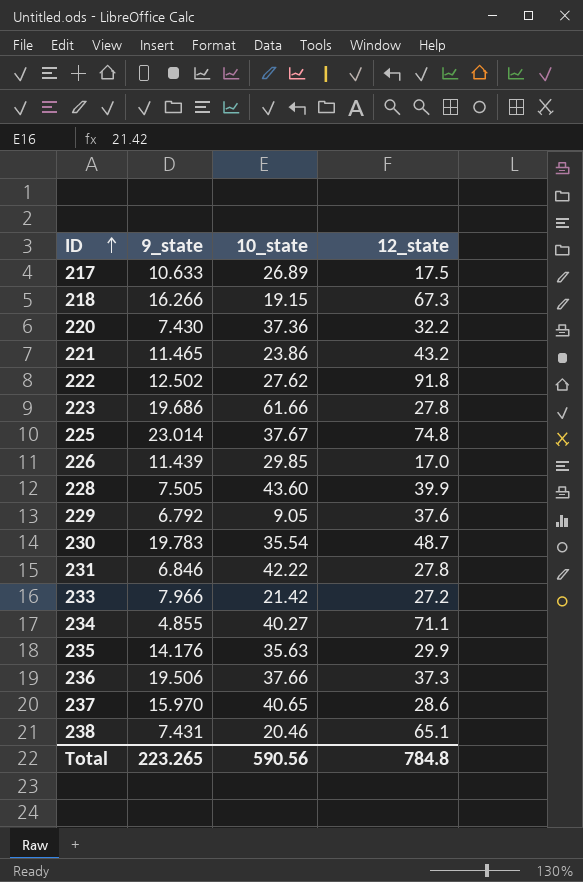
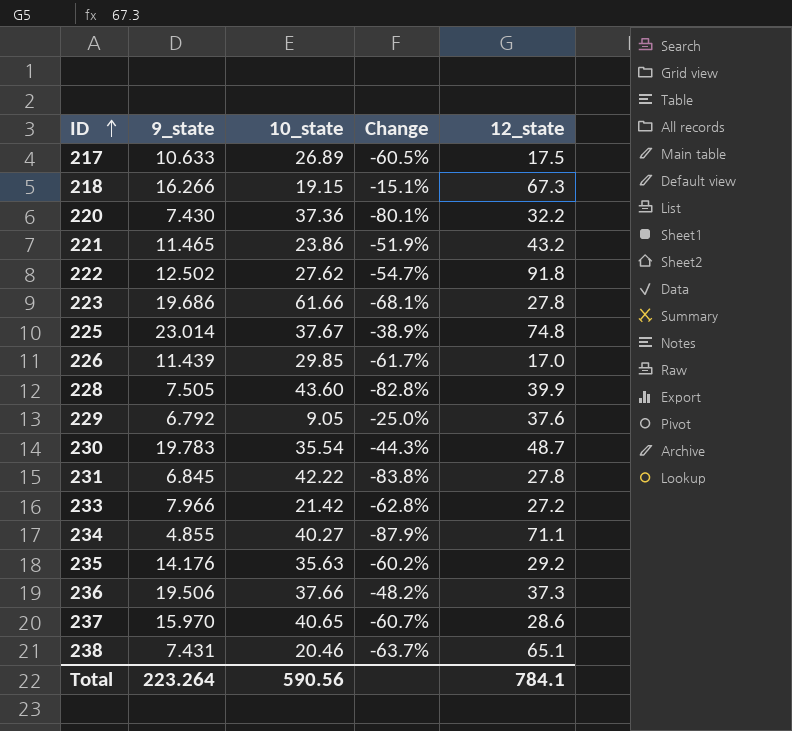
column Change | formula: none -> ([9_state] - [10_state]) / [10_state]
231 | 9_state: 6.846 -> 6.845
235 | 12_state: 29.9 -> 29.2
Total | 9_state: 223.265 -> 223.264
Total | 12_state: 784.8 -> 784.1

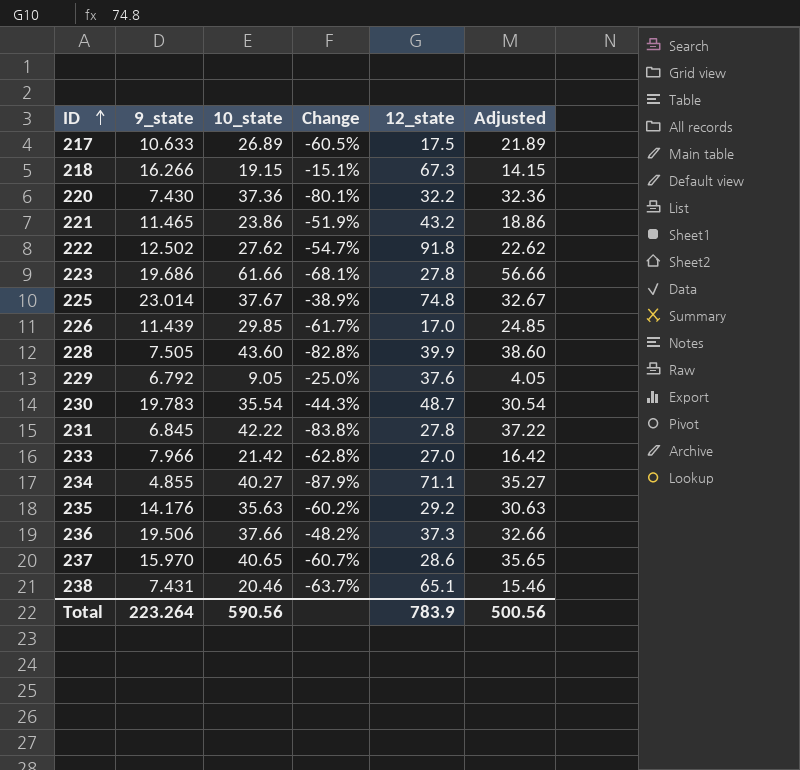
column Adjusted | formula: none -> [10_state] - 5
233 | 12_state: 27.2 -> 27.0
Total | 12_state: 784.1 -> 783.9

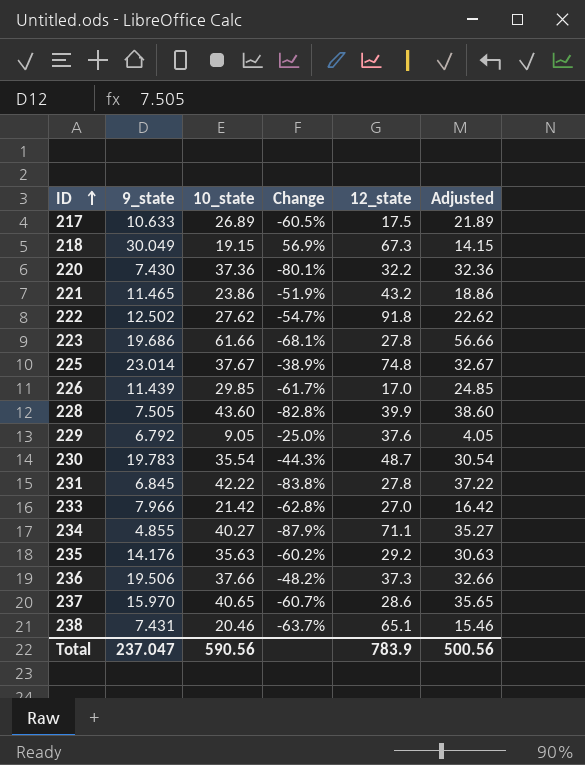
218 | 9_state: 16.266 -> 30.049
218 | Change: -15.1% -> 56.9%
Total | 9_state: 223.264 -> 237.047

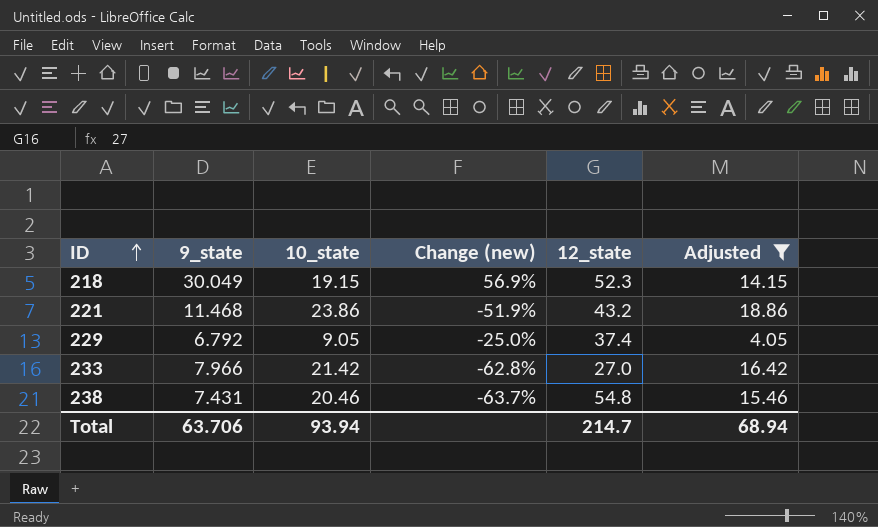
filter: none -> Adjusted <= 18.86
column name: Change -> Change (new)
218 | 12_state: 67.3 -> 52.3
221 | 9_state: 11.465 -> 11.468
229 | 12_state: 37.6 -> 37.4
238 | 12_state: 65.1 -> 54.8
Total | 9_state: 237.047 -> 63.706
Total | 10_state: 590.56 -> 93.94
Total | 12_state: 783.9 -> 214.7
Total | Adjusted: 500.56 -> 68.94

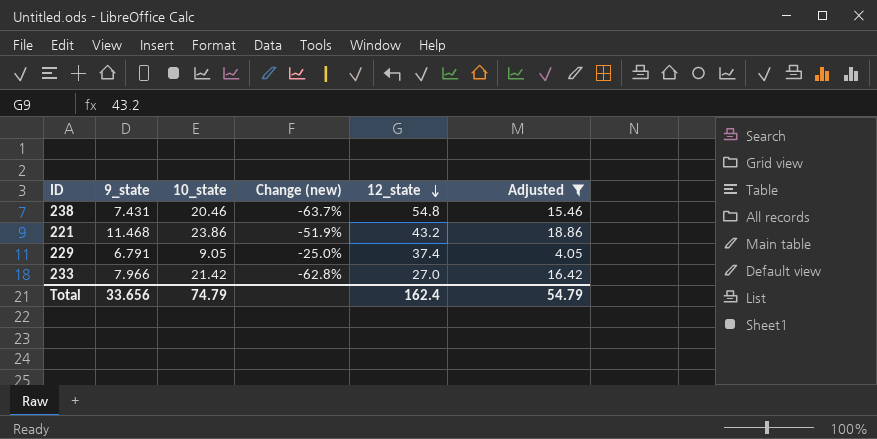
row order: ID ascending -> 12_state descending
row 218: 30.049 | 19.15 | 56.9% | 52.3 | 14.15 -> none
229 | 9_state: 6.792 -> 6.791
Total | 9_state: 63.706 -> 33.656
Total | 10_state: 93.94 -> 74.79
Total | 12_state: 214.7 -> 162.4
Total | Adjusted: 68.94 -> 54.79

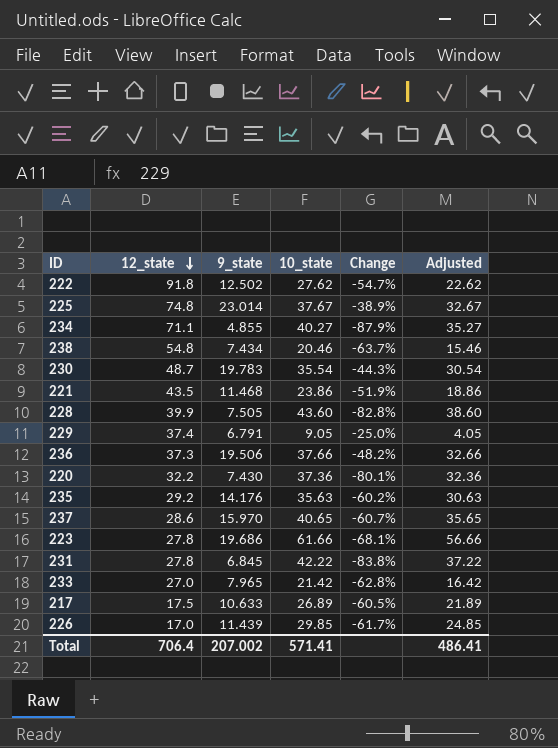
filter: Adjusted <= 18.86 -> none
column 12_state | position: 5 -> 2
column name: Change (new) -> Change
238 | 9_state: 7.431 -> 7.434
221 | 12_state: 43.2 -> 43.5
233 | 9_state: 7.966 -> 7.965
Total | 12_state: 162.4 -> 706.4
Total | 9_state: 33.656 -> 207.002
Total | 10_state: 74.79 -> 571.41
Total | Adjusted: 54.79 -> 486.41

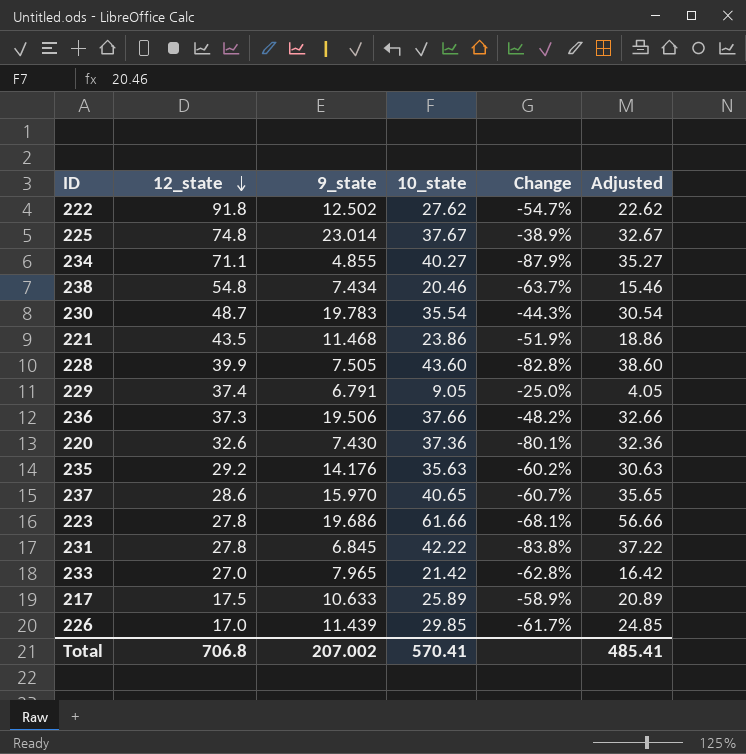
220 | 12_state: 32.2 -> 32.6
217 | 10_state: 26.89 -> 25.89
217 | Change: -60.5% -> -58.9%
217 | Adjusted: 21.89 -> 20.89
Total | 12_state: 706.4 -> 706.8
Total | 10_state: 571.41 -> 570.41
Total | Adjusted: 486.41 -> 485.41

